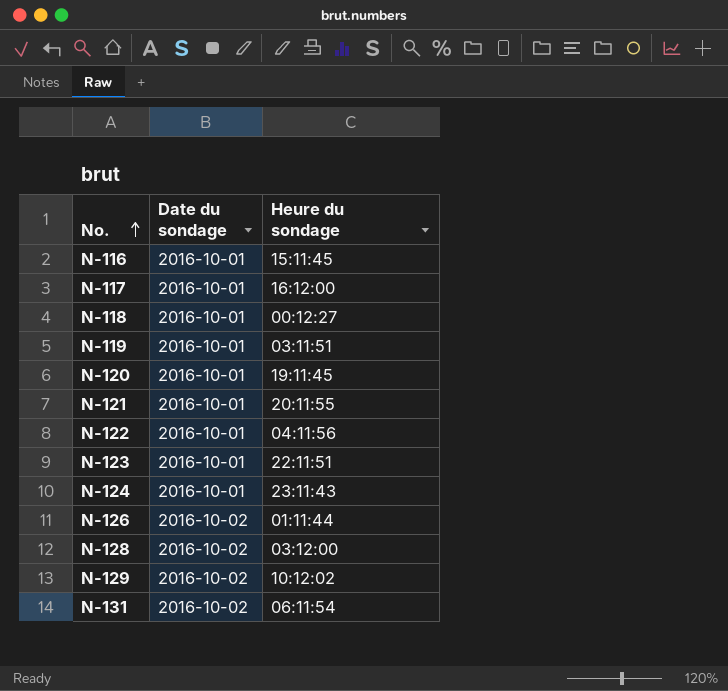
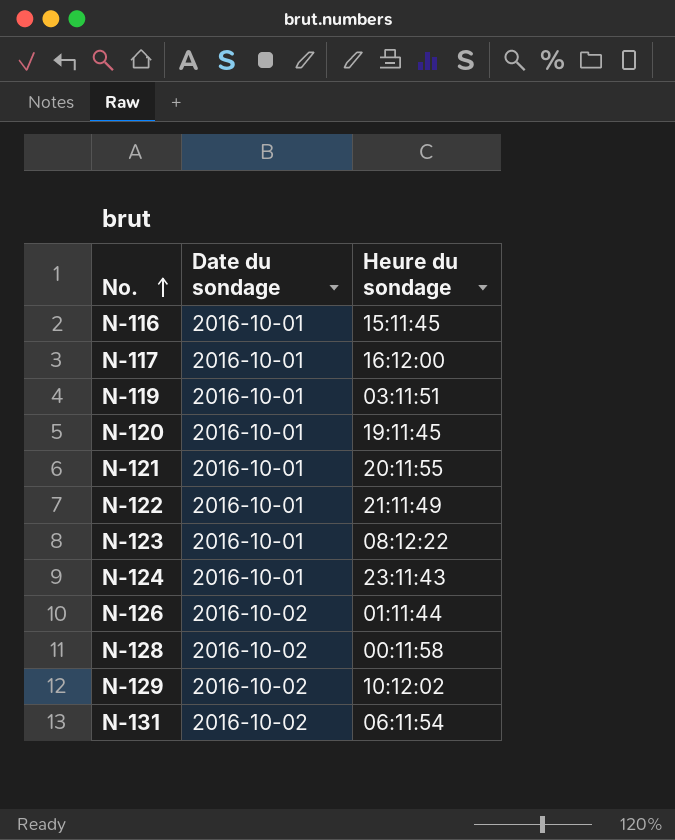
row N-118: 2016-10-01 | 00:12:27 -> none
N-122 | Heure du sondage: 04:11:56 -> 21:11:49
N-123 | Heure du sondage: 22:11:51 -> 08:12:22
N-128 | Heure du sondage: 03:12:00 -> 00:11:58

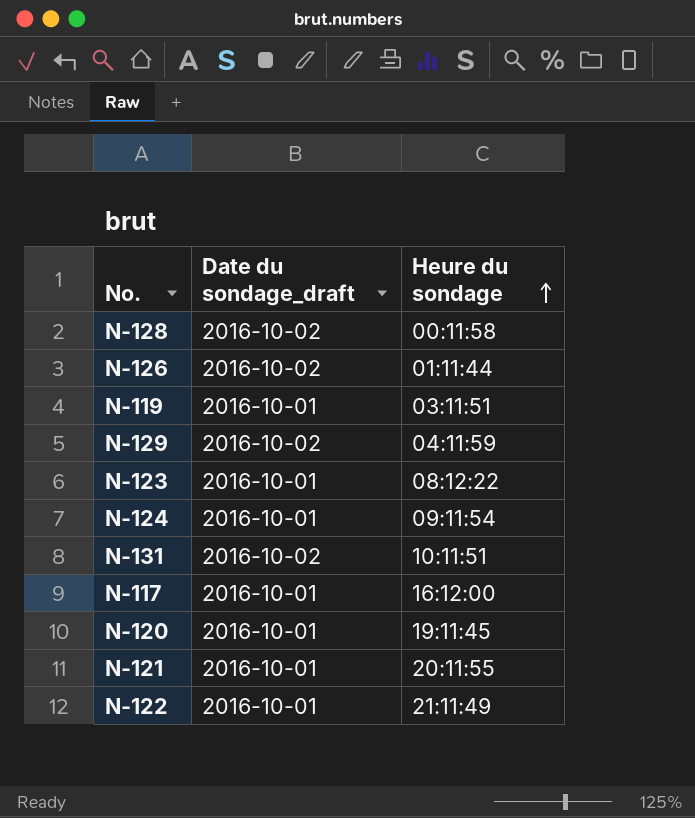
row order: No. ascending -> Heure du sondage ascending
column name: Date du sondage -> Date du sondage_draft
row N-116: 2016-10-01 | 15:11:45 -> none
N-129 | Heure du sondage: 10:12:02 -> 04:11:59
N-124 | Heure du sondage: 23:11:43 -> 09:11:54
N-131 | Heure du sondage: 06:11:54 -> 10:11:51

